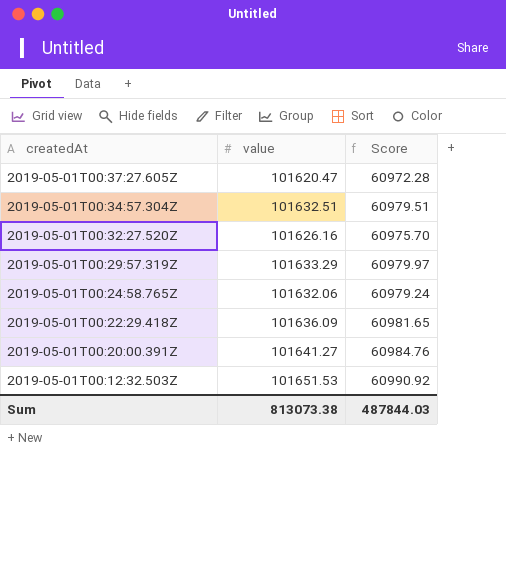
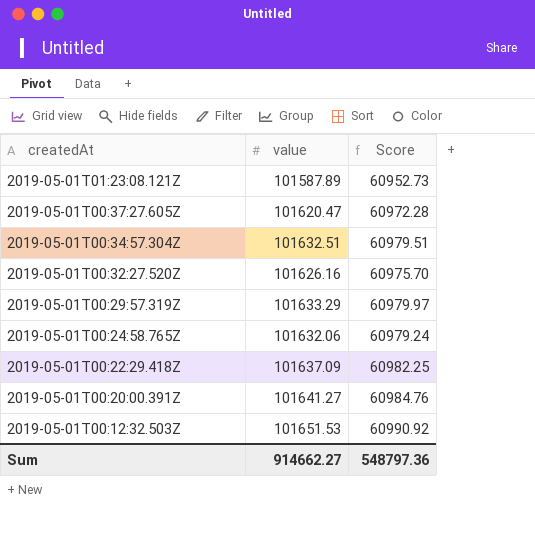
row 2019-05-01T01:23:08.121Z: none -> 101587.89 | 60952.73
2019-05-01T00:22:29.418Z | value: 101636.09 -> 101637.09
2019-05-01T00:22:29.418Z | Score: 60981.65 -> 60982.25
Sum | value: 813073.38 -> 914662.27
Sum | Score: 487844.03 -> 548797.36

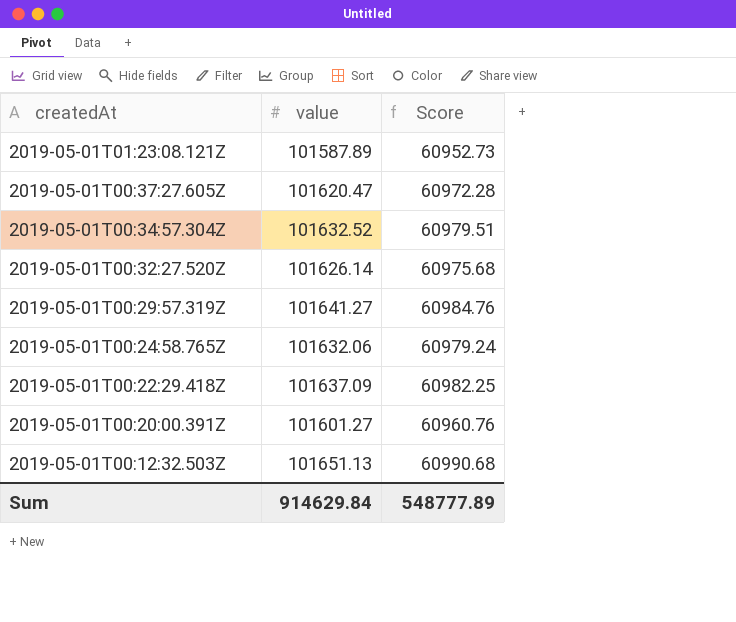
2019-05-01T00:34:57.304Z | value: 101632.51 -> 101632.52
2019-05-01T00:32:27.520Z | value: 101626.16 -> 101626.14
2019-05-01T00:32:27.520Z | Score: 60975.70 -> 60975.68
2019-05-01T00:29:57.319Z | value: 101633.29 -> 101641.27
2019-05-01T00:29:57.319Z | Score: 60979.97 -> 60984.76
2019-05-01T00:20:00.391Z | value: 101641.27 -> 101601.27
2019-05-01T00:20:00.391Z | Score: 60984.76 -> 60960.76
2019-05-01T00:12:32.503Z | value: 101651.53 -> 101651.13
2019-05-01T00:12:32.503Z | Score: 60990.92 -> 60990.68
Sum | value: 914662.27 -> 914629.84
Sum | Score: 548797.36 -> 548777.89

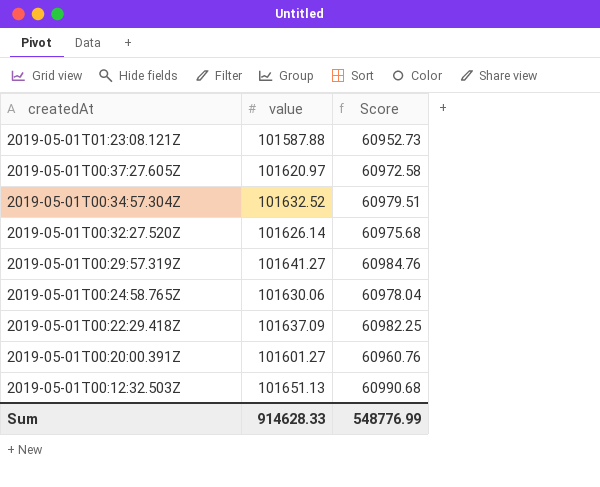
2019-05-01T01:23:08.121Z | value: 101587.89 -> 101587.88
2019-05-01T00:37:27.605Z | value: 101620.47 -> 101620.97
2019-05-01T00:37:27.605Z | Score: 60972.28 -> 60972.58
2019-05-01T00:24:58.765Z | value: 101632.06 -> 101630.06
2019-05-01T00:24:58.765Z | Score: 60979.24 -> 60978.04
Sum | value: 914629.84 -> 914628.33
Sum | Score: 548777.89 -> 548776.99

